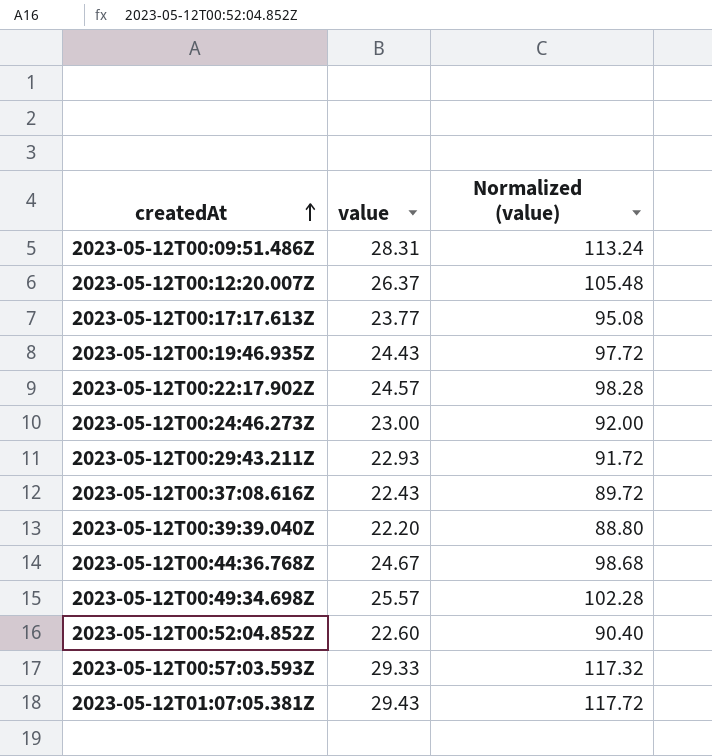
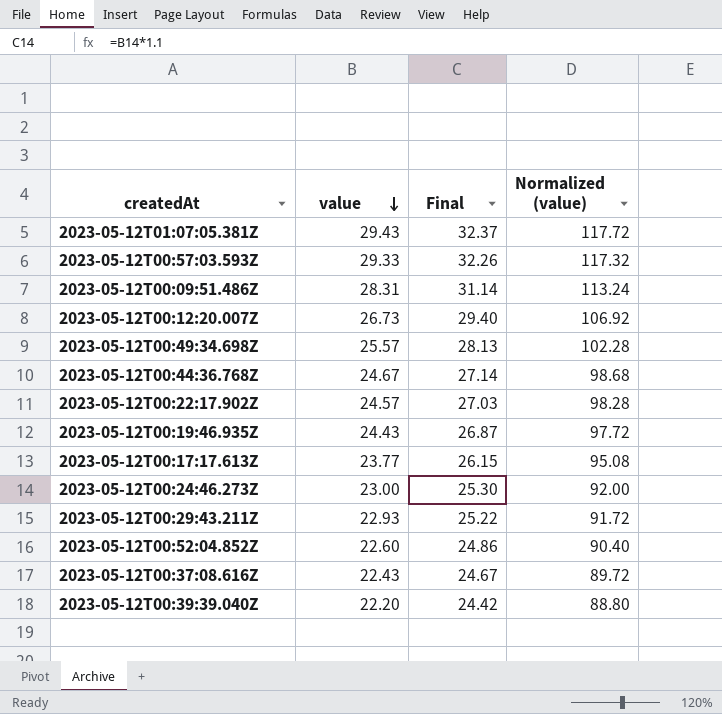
row order: createdAt ascending -> value descending
column Final | formula: none -> [value] * 1.1
2023-05-12T00:12:20.007Z | value: 26.37 -> 26.73
2023-05-12T00:12:20.007Z | Normalized (value): 105.48 -> 106.92

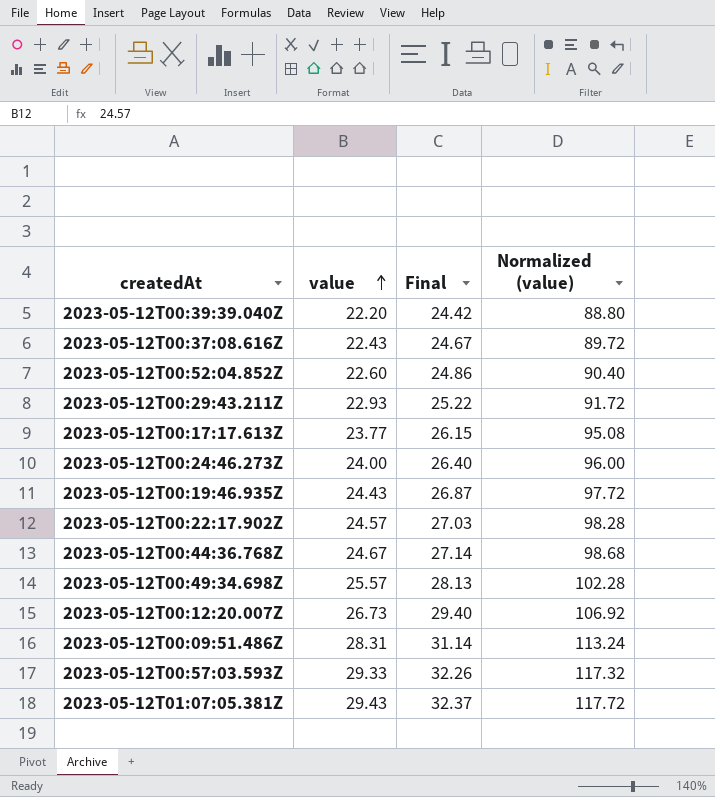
row order: value descending -> value ascending
2023-05-12T00:24:46.273Z | value: 23.00 -> 24.00
2023-05-12T00:24:46.273Z | Final: 25.30 -> 26.40
2023-05-12T00:24:46.273Z | Normalized (value): 92.00 -> 96.00

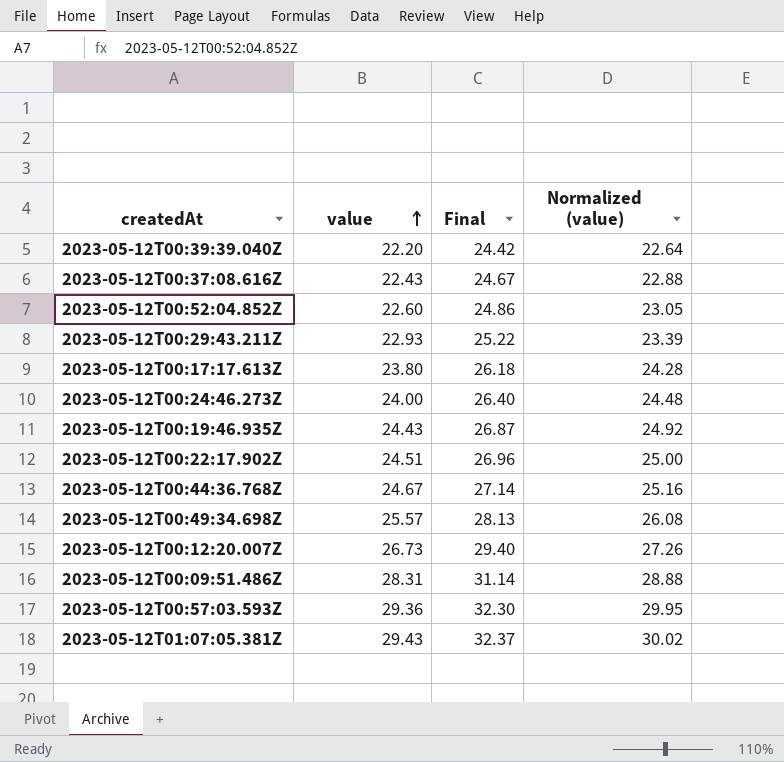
column Normalized (value) | formula: [value] * 4 -> [value] * 1.02
2023-05-12T00:17:17.613Z | value: 23.77 -> 23.80
2023-05-12T00:17:17.613Z | Final: 26.15 -> 26.18
2023-05-12T00:22:17.902Z | value: 24.57 -> 24.51
2023-05-12T00:22:17.902Z | Final: 27.03 -> 26.96
2023-05-12T00:57:03.593Z | value: 29.33 -> 29.36
2023-05-12T00:57:03.593Z | Final: 32.26 -> 32.30

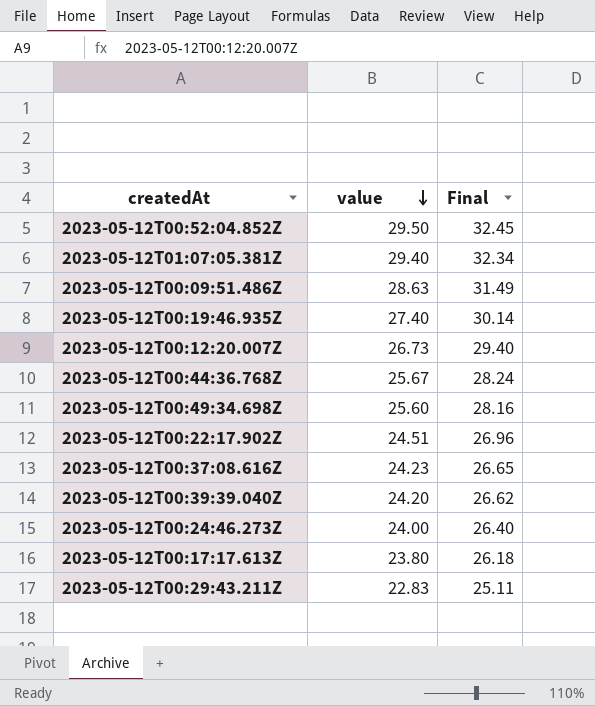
row order: value ascending -> value descending
column Normalized (value) | formula: [value] * 1.02 -> none
row 2023-05-12T00:57:03.593Z: 29.36 | 32.30 | 29.95 -> none
2023-05-12T00:52:04.852Z | value: 22.60 -> 29.50
2023-05-12T00:52:04.852Z | Final: 24.86 -> 32.45
2023-05-12T01:07:05.381Z | value: 29.43 -> 29.40
2023-05-12T01:07:05.381Z | Final: 32.37 -> 32.34
2023-05-12T00:09:51.486Z | value: 28.31 -> 28.63
2023-05-12T00:09:51.486Z | Final: 31.14 -> 31.49
2023-05-12T00:19:46.935Z | value: 24.43 -> 27.40
2023-05-12T00:19:46.935Z | Final: 26.87 -> 30.14
2023-05-12T00:44:36.768Z | value: 24.67 -> 25.67
2023-05-12T00:44:36.768Z | Final: 27.14 -> 28.24
2023-05-12T00:49:34.698Z | value: 25.57 -> 25.60
2023-05-12T00:49:34.698Z | Final: 28.13 -> 28.16
2023-05-12T00:37:08.616Z | value: 22.43 -> 24.23
2023-05-12T00:37:08.616Z | Final: 24.67 -> 26.65
2023-05-12T00:39:39.040Z | value: 22.20 -> 24.20
2023-05-12T00:39:39.040Z | Final: 24.42 -> 26.62
2023-05-12T00:29:43.211Z | value: 22.93 -> 22.83
2023-05-12T00:29:43.211Z | Final: 25.22 -> 25.11

